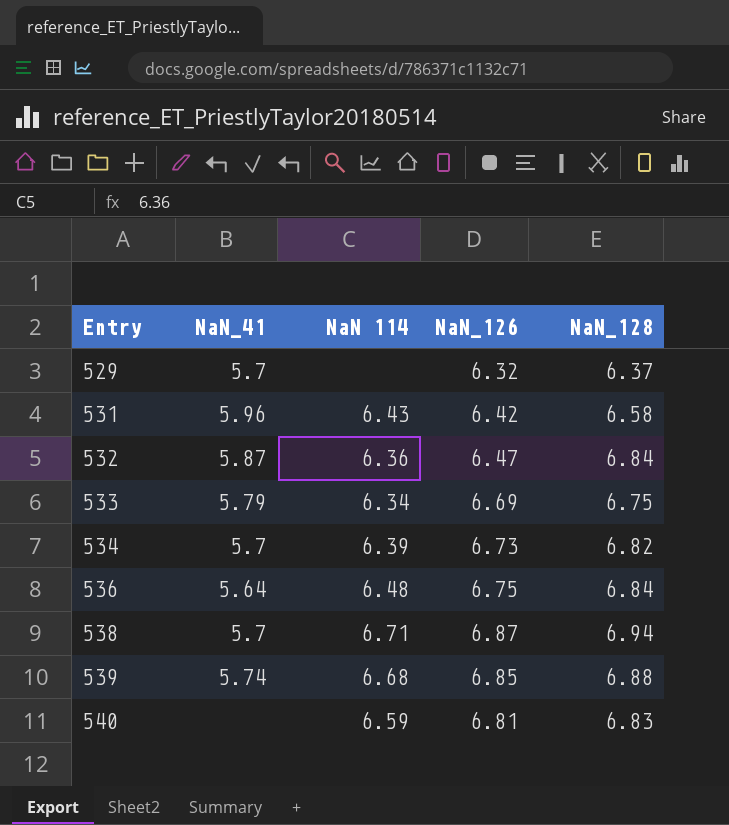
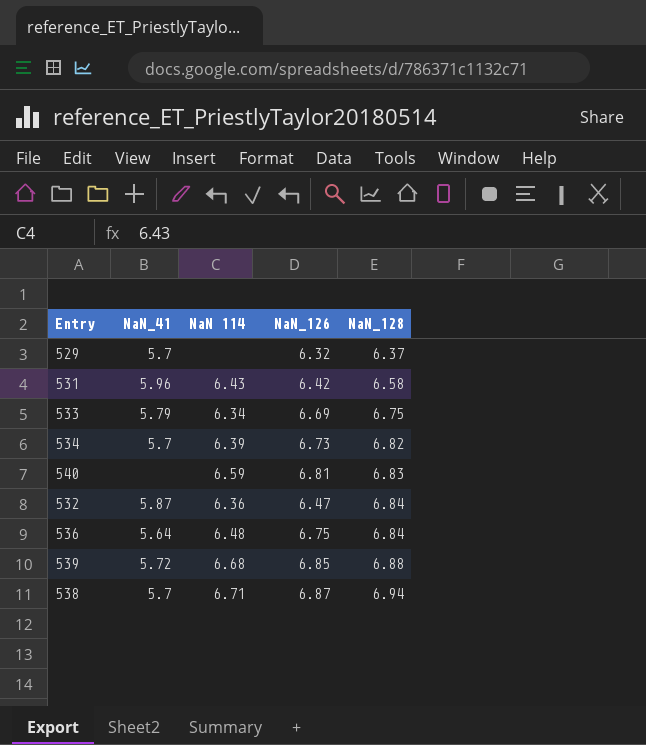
row order: Entry ascending -> NaN_128 ascending
539 | NaN_41: 5.74 -> 5.72

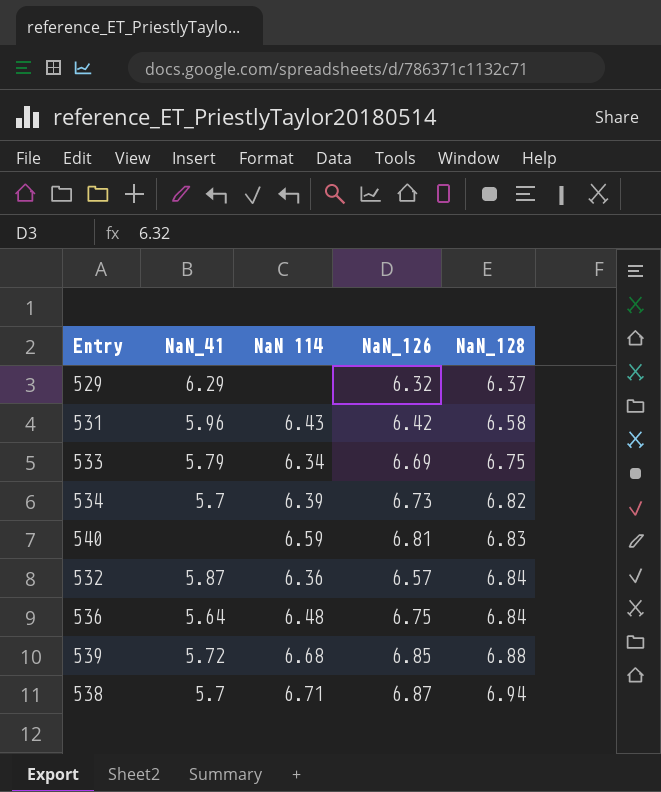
529 | NaN_41: 5.7 -> 6.29
532 | NaN_126: 6.47 -> 6.57

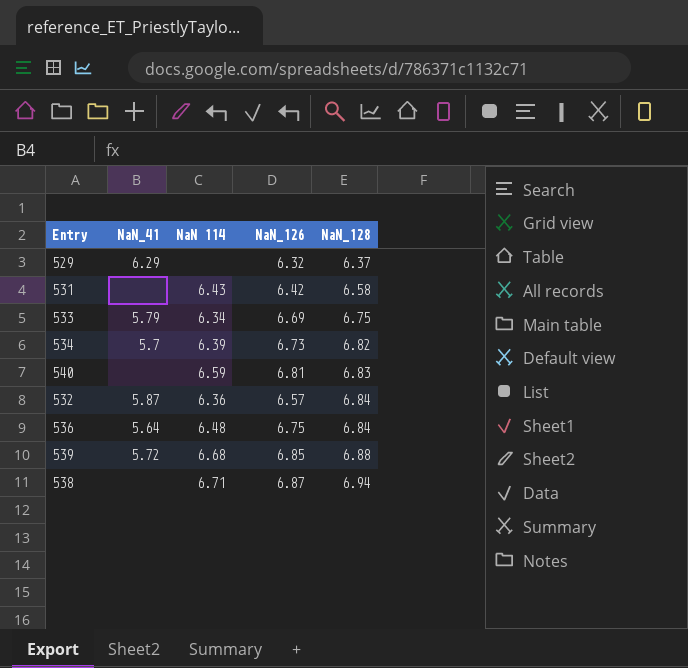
531 | NaN_41: 5.96 -> none
538 | NaN_41: 5.7 -> none

